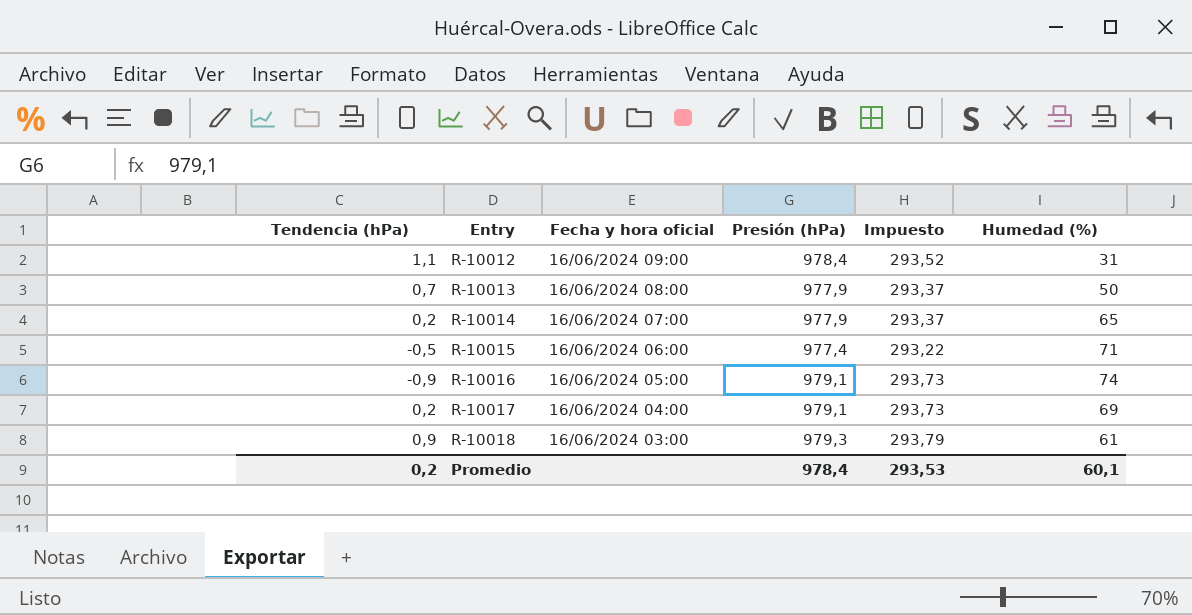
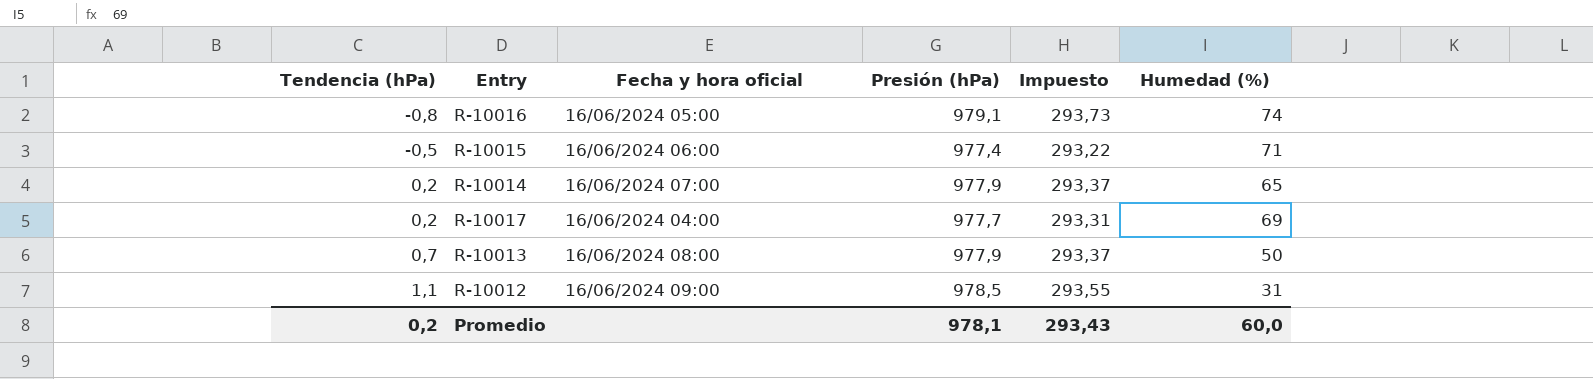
row order: Entry ascending -> Tendencia (hPa) ascending
row R-10018: 0,9 | 16/06/2024 03:00 | 979,3 | 293,79 | 61 -> none
R-10016 | Tendencia (hPa): -0,9 -> -0,8
R-10017 | Presión (hPa): 979,1 -> 977,7
R-10017 | Impuesto: 293,73 -> 293,31
R-10012 | Presión (hPa): 978,4 -> 978,5
R-10012 | Impuesto: 293,52 -> 293,55
Promedio | Presión (hPa): 978,4 -> 978,1
Promedio | Impuesto: 293,53 -> 293,43
Promedio | Humedad (%): 60,1 -> 60,0

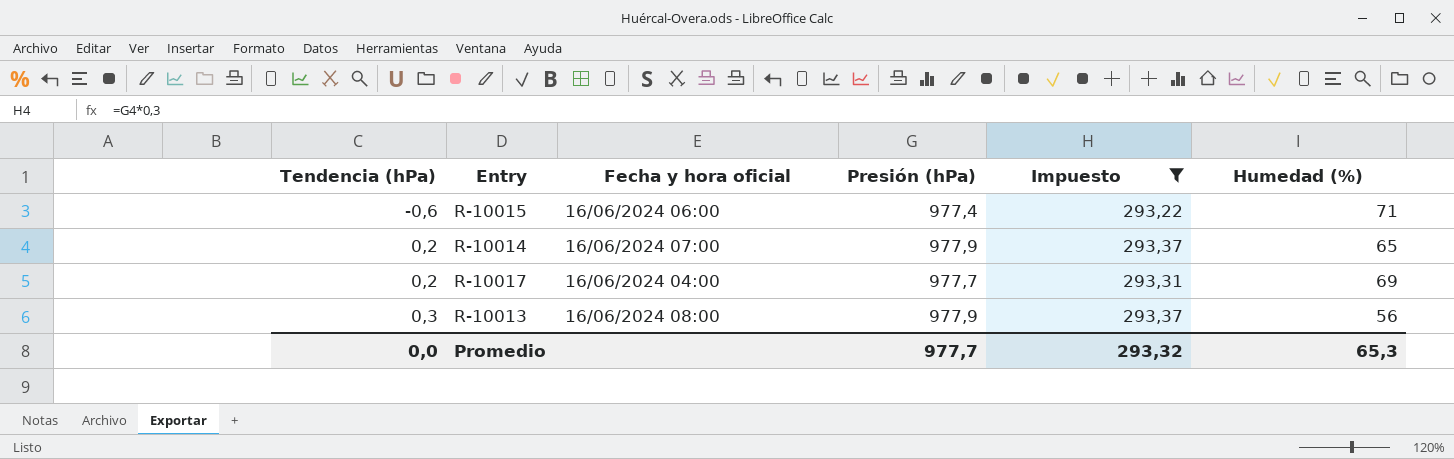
filter: none -> Impuesto <= 293,37
R-10015 | Tendencia (hPa): -0,5 -> -0,6
R-10013 | Tendencia (hPa): 0,7 -> 0,3
R-10013 | Humedad (%): 50 -> 56
Promedio | Tendencia (hPa): 0,2 -> 0,0
Promedio | Presión (hPa): 978,1 -> 977,7
Promedio | Impuesto: 293,43 -> 293,32
Promedio | Humedad (%): 60,0 -> 65,3

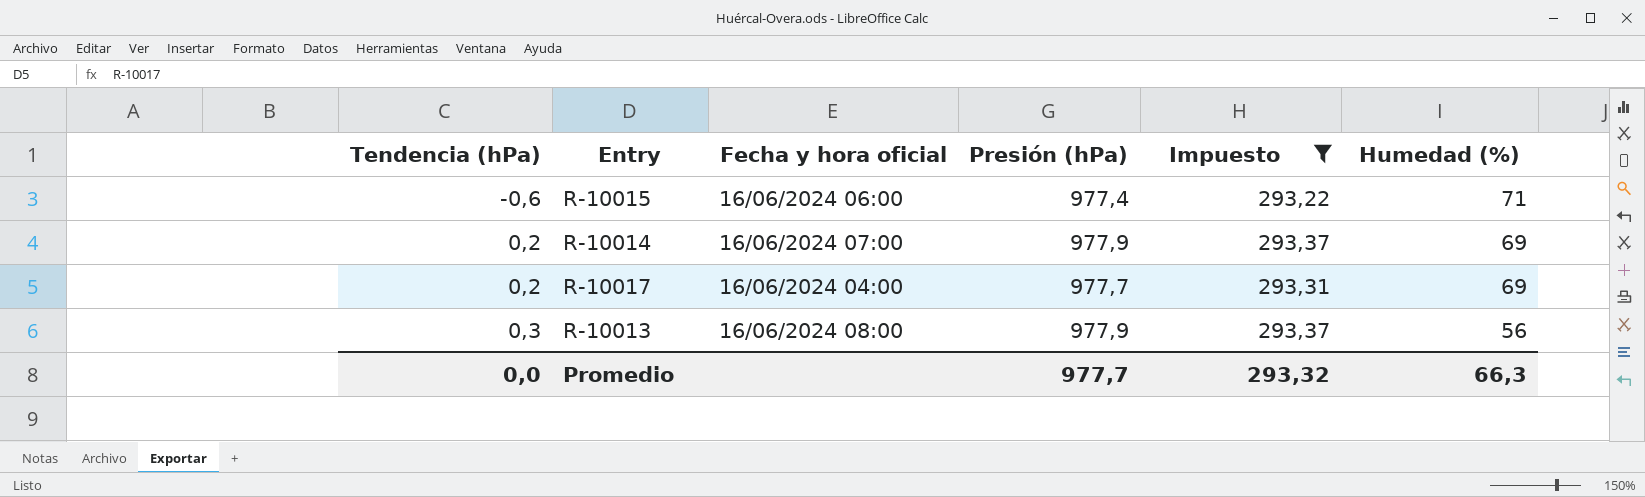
R-10014 | Humedad (%): 65 -> 69
Promedio | Humedad (%): 65,3 -> 66,3

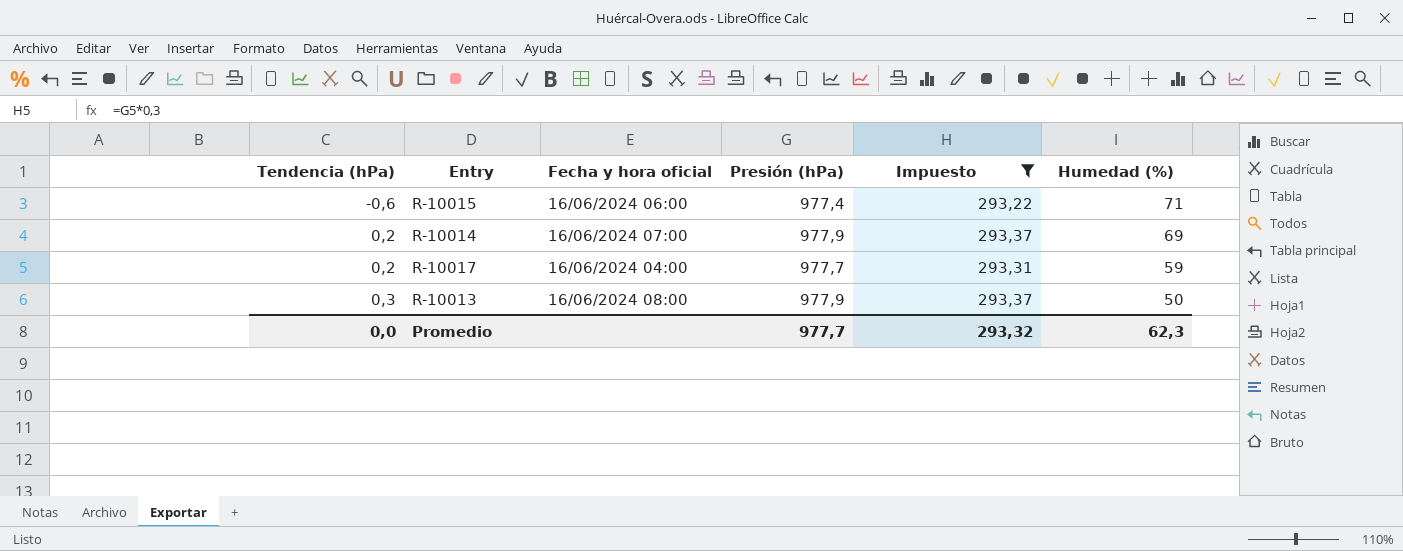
R-10017 | Humedad (%): 69 -> 59
R-10013 | Humedad (%): 56 -> 50
Promedio | Humedad (%): 66,3 -> 62,3

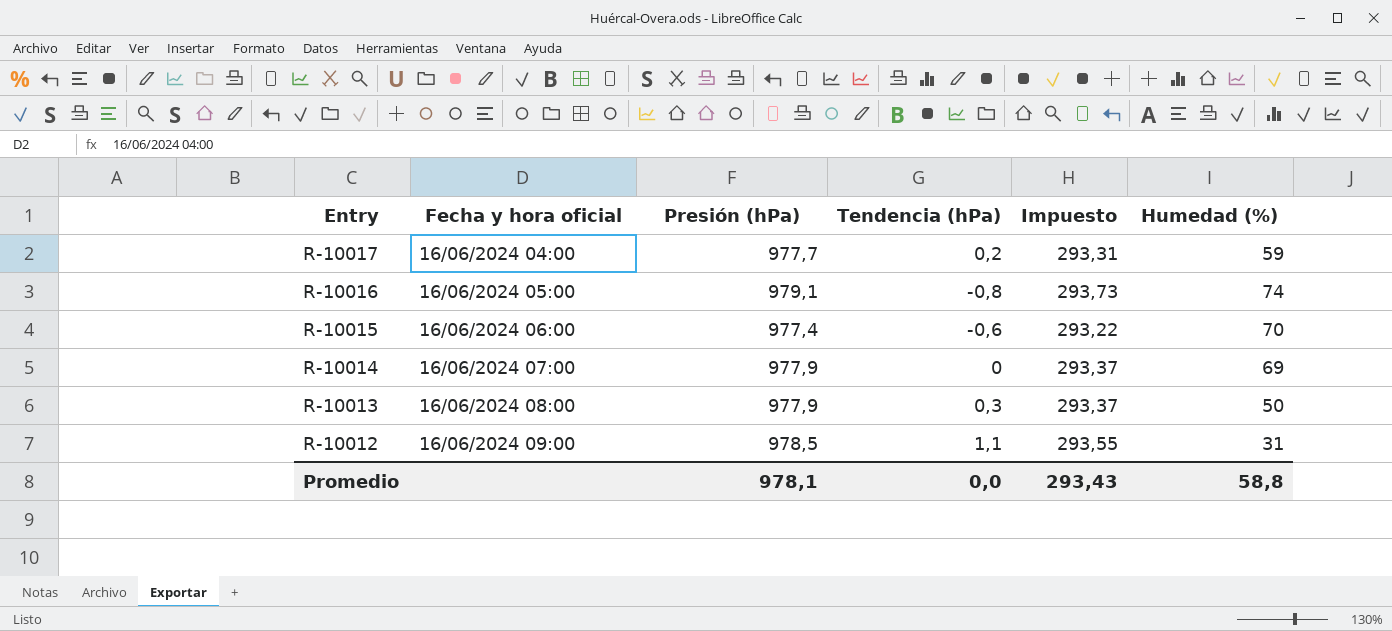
filter: Impuesto <= 293,37 -> none
row order: Tendencia (hPa) ascending -> Entry descending
column Tendencia (hPa) | position: 1 -> 4
R-10015 | Humedad (%): 71 -> 70
R-10014 | Tendencia (hPa): 0,2 -> 0
Promedio | Presión (hPa): 977,7 -> 978,1
Promedio | Impuesto: 293,32 -> 293,43
Promedio | Humedad (%): 62,3 -> 58,8

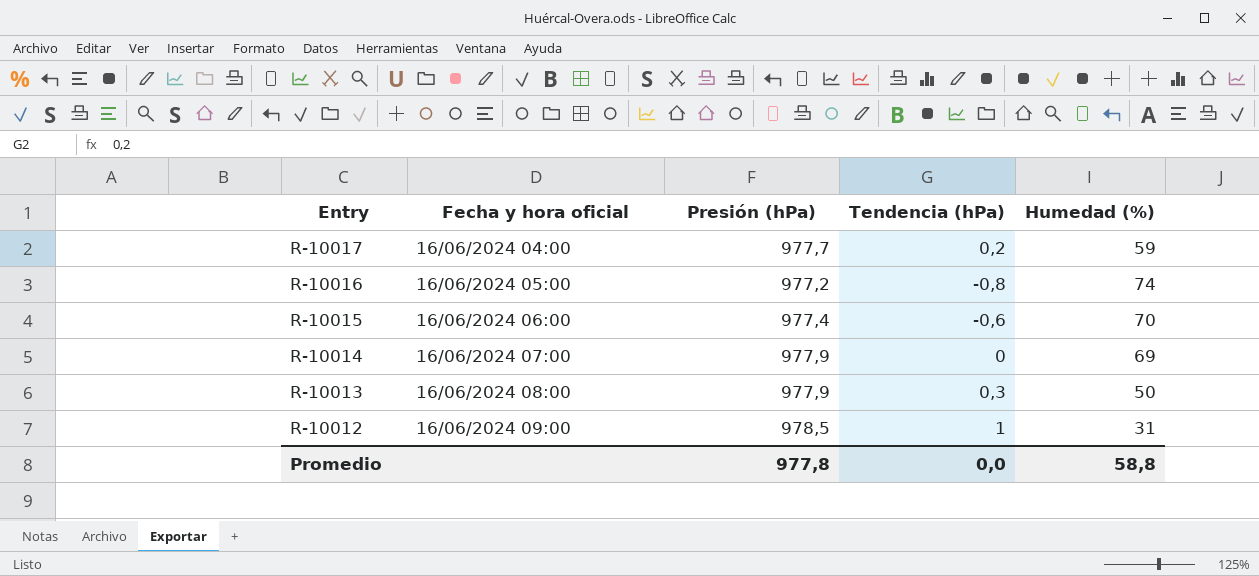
column Impuesto | formula: [Presión (hPa)] * 0,3 -> none
R-10016 | Presión (hPa): 979,1 -> 977,2
R-10012 | Tendencia (hPa): 1,1 -> 1
Promedio | Presión (hPa): 978,1 -> 977,8

